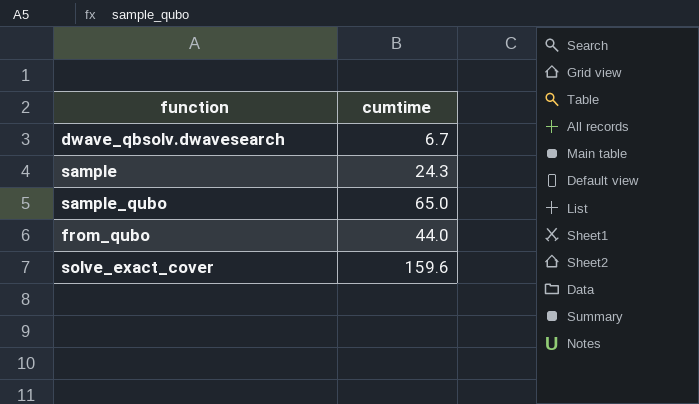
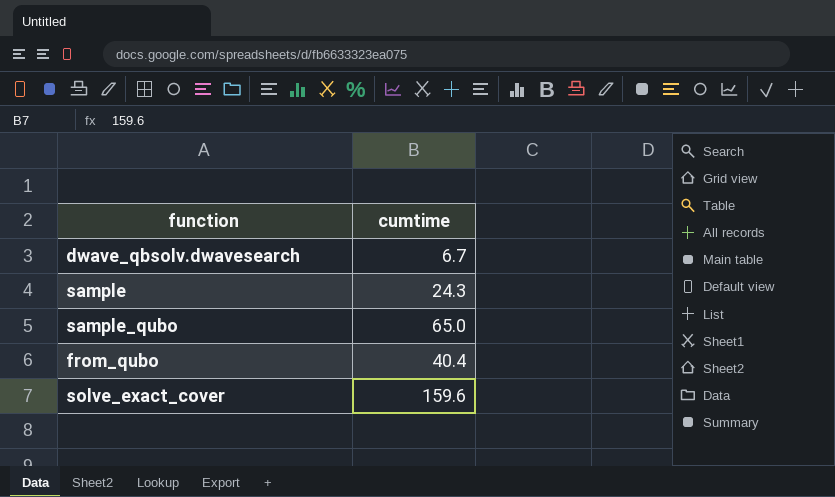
from_qubo | cumtime: 44.0 -> 40.4

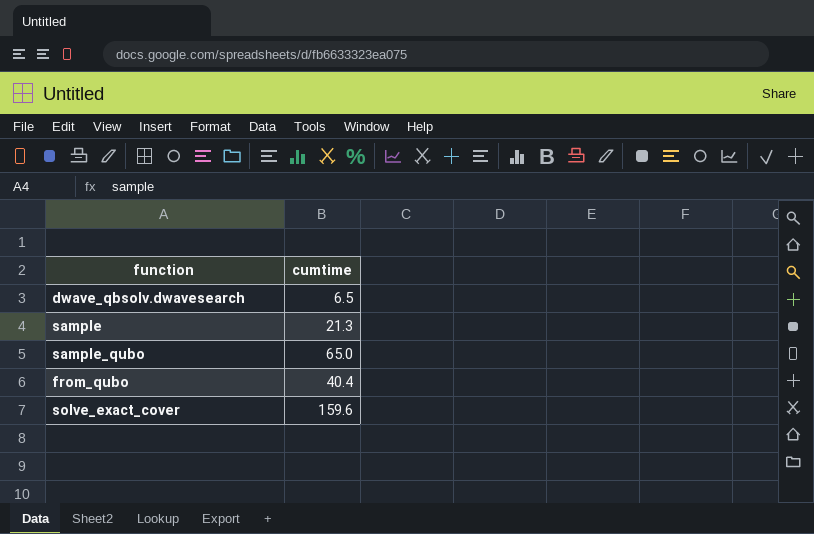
dwave_qbsolv.dwavesearch | cumtime: 6.7 -> 6.5
sample | cumtime: 24.3 -> 21.3

